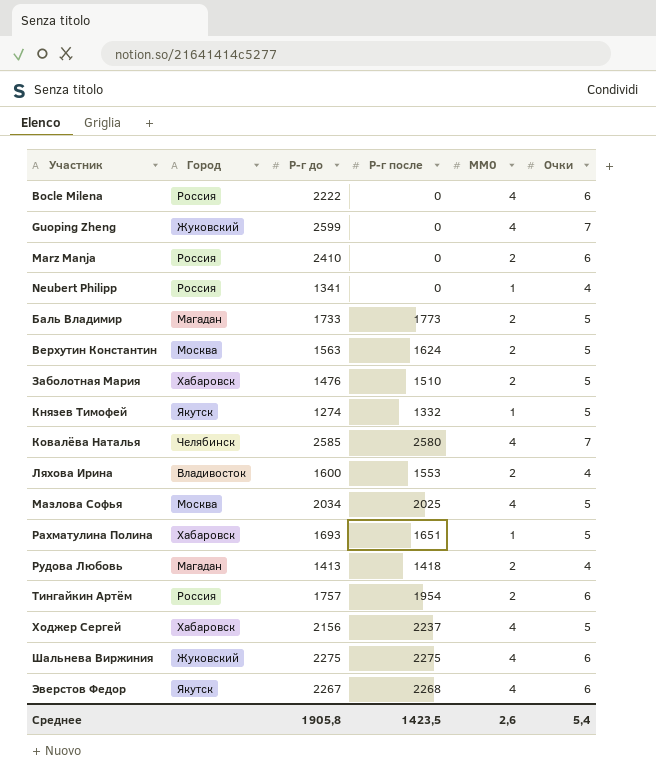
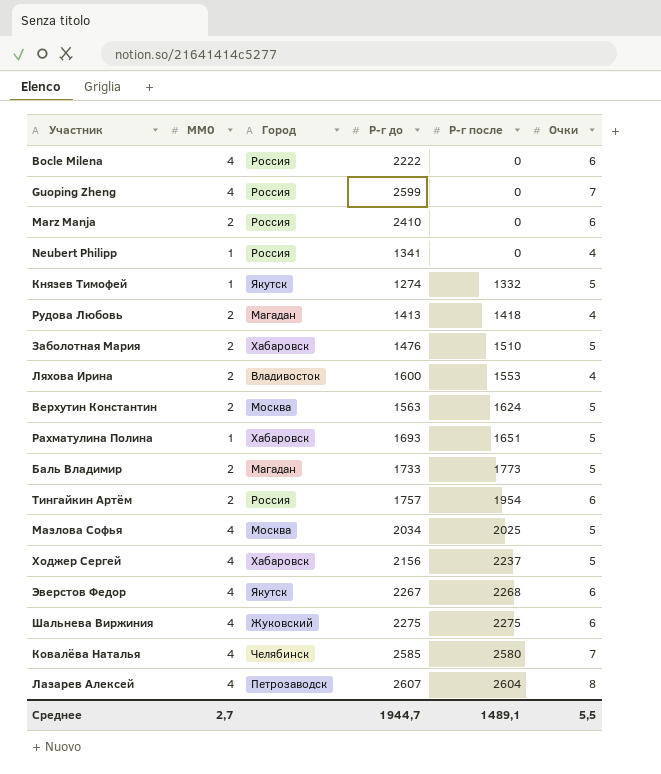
row order: Участник ascending -> Р-г после ascending
column MM0 | position: 5 -> 2
Guoping Zheng | Город: Жуковский -> Россия
row Лазарев Алексей: none -> 4 | Петрозаводск | 2607 | 2604 | 8
Среднее | MM0: 2,6 -> 2,7
Среднее | Р-г до: 1905,8 -> 1944,7
Среднее | Р-г после: 1423,5 -> 1489,1
Среднее | Очки: 5,4 -> 5,5

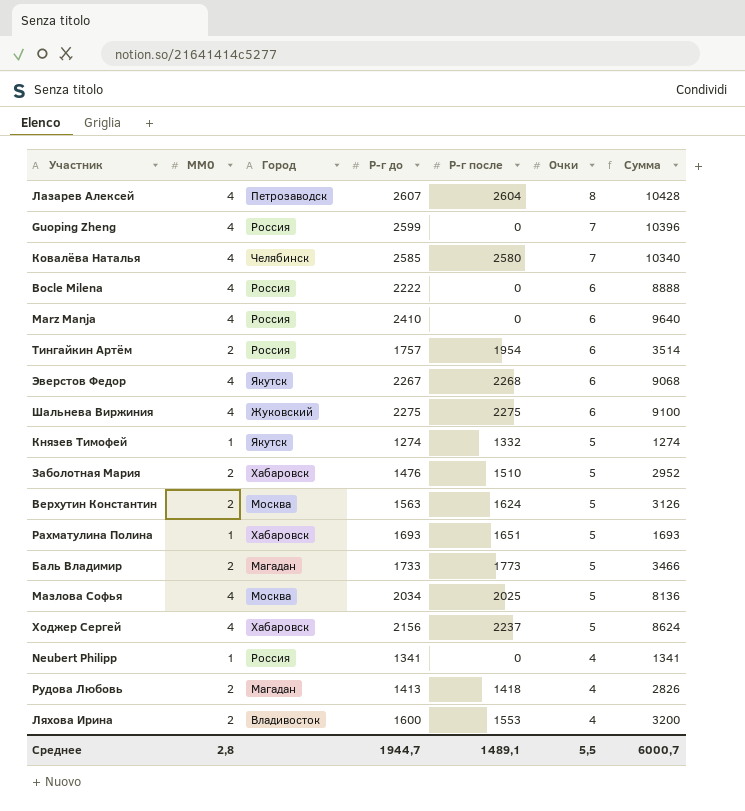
row order: Р-г после ascending -> Очки descending
column Сумма | formula: none -> [MM0] * [Р-г до]
Marz Manja | MM0: 2 -> 4
Среднее | MM0: 2,7 -> 2,8

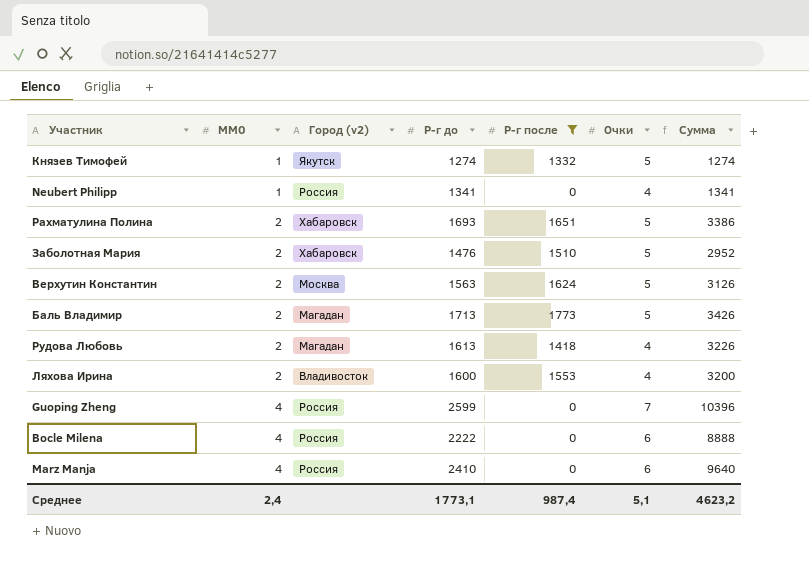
filter: none -> Р-г после <= 1773
row order: Очки descending -> MM0 ascending
column name: Город -> Город (v2)
Рахматулина Полина | MM0: 1 -> 2
Рахматулина Полина | Сумма: 1693 -> 3386
Баль Владимир | Р-г до: 1733 -> 1713
Баль Владимир | Сумма: 3466 -> 3426
Рудова Любовь | Р-г до: 1413 -> 1613
Рудова Любовь | Сумма: 2826 -> 3226
Среднее | MM0: 2,8 -> 2,4
Среднее | Р-г до: 1944,7 -> 1773,1
Среднее | Р-г после: 1489,1 -> 987,4
Среднее | Очки: 5,5 -> 5,1
Среднее | Сумма: 6000,7 -> 4623,2

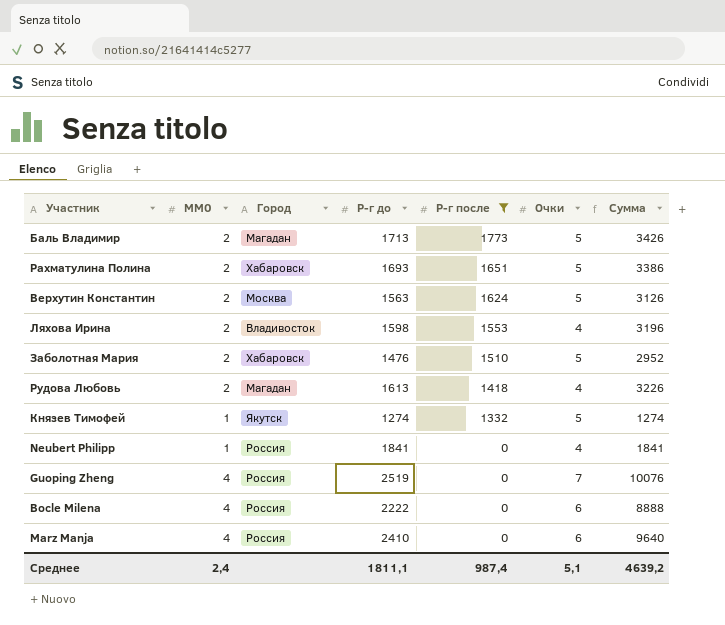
row order: MM0 ascending -> Р-г после descending
column name: Город (v2) -> Город
Ляхова Ирина | Р-г до: 1600 -> 1598
Ляхова Ирина | Сумма: 3200 -> 3196
Neubert Philipp | Р-г до: 1341 -> 1841
Neubert Philipp | Сумма: 1341 -> 1841
Guoping Zheng | Р-г до: 2599 -> 2519
Guoping Zheng | Сумма: 10396 -> 10076
Среднее | Р-г до: 1773,1 -> 1811,1
Среднее | Сумма: 4623,2 -> 4639,2

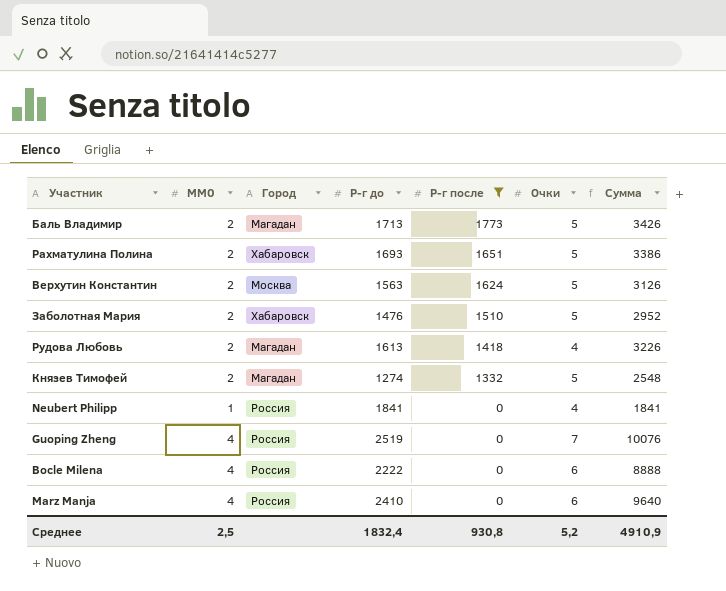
row Ляхова Ирина: 2 | Владивосток | 1598 | 1553 | 4 | 3196 -> none
Князев Тимофей | MM0: 1 -> 2
Князев Тимофей | Город: Якутск -> Магадан
Князев Тимофей | Сумма: 1274 -> 2548
Среднее | MM0: 2,4 -> 2,5
Среднее | Р-г до: 1811,1 -> 1832,4
Среднее | Р-г после: 987,4 -> 930,8
Среднее | Очки: 5,1 -> 5,2
Среднее | Сумма: 4639,2 -> 4910,9

